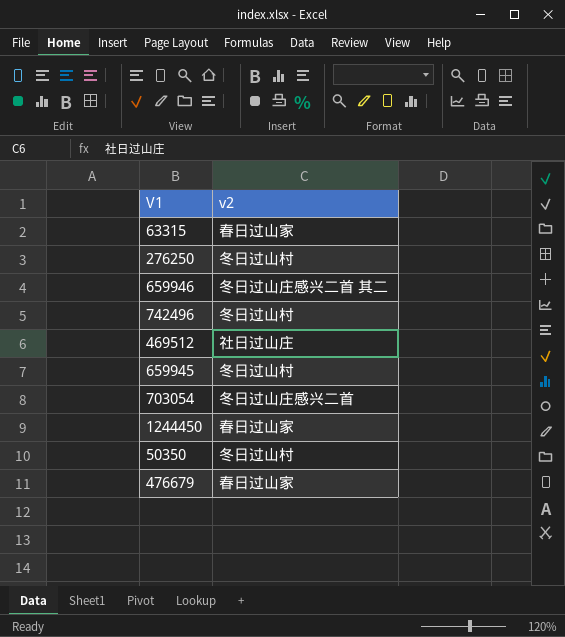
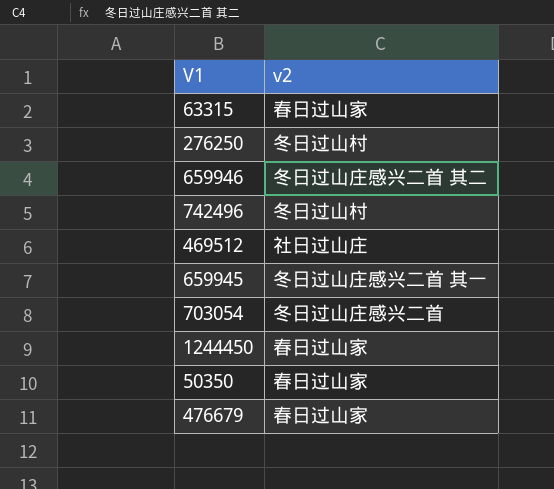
659945 | v2: 冬日过山村 -> 冬日过山庄感兴二首 其一
50350 | v2: 冬日过山村 -> 春日过山家

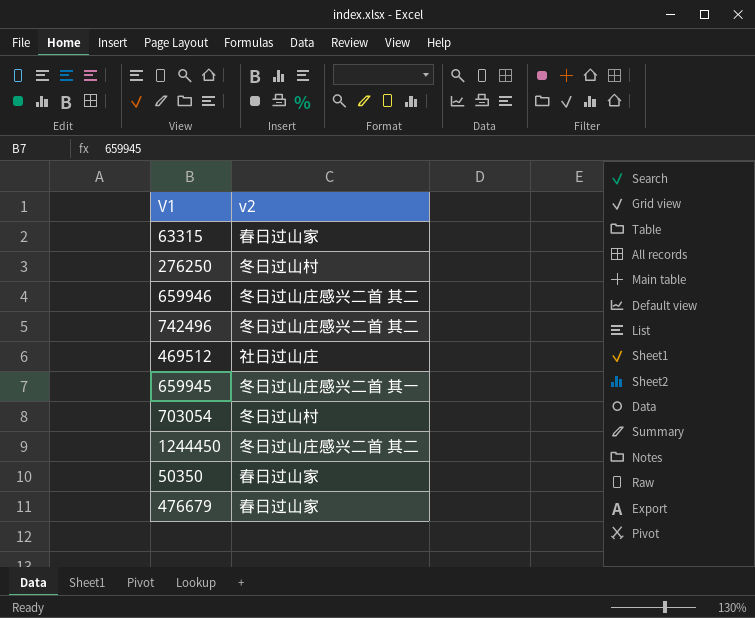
742496 | v2: 冬日过山村 -> 冬日过山庄感兴二首 其二
703054 | v2: 冬日过山庄感兴二首 -> 冬日过山村
1244450 | v2: 春日过山家 -> 冬日过山庄感兴二首 其二

